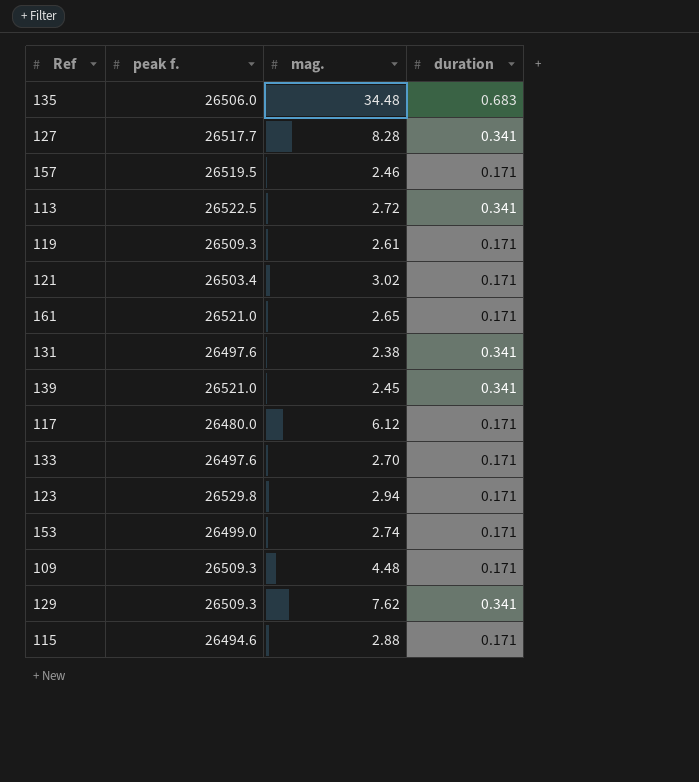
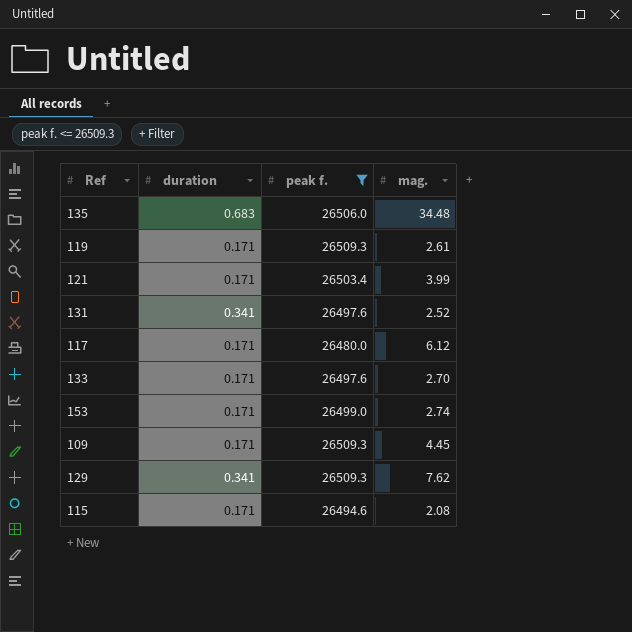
filter: none -> peak f. <= 26509.3
column duration | position: 4 -> 2
121 | mag.: 3.02 -> 3.99
131 | mag.: 2.38 -> 2.52
109 | mag.: 4.48 -> 4.45
115 | mag.: 2.88 -> 2.08

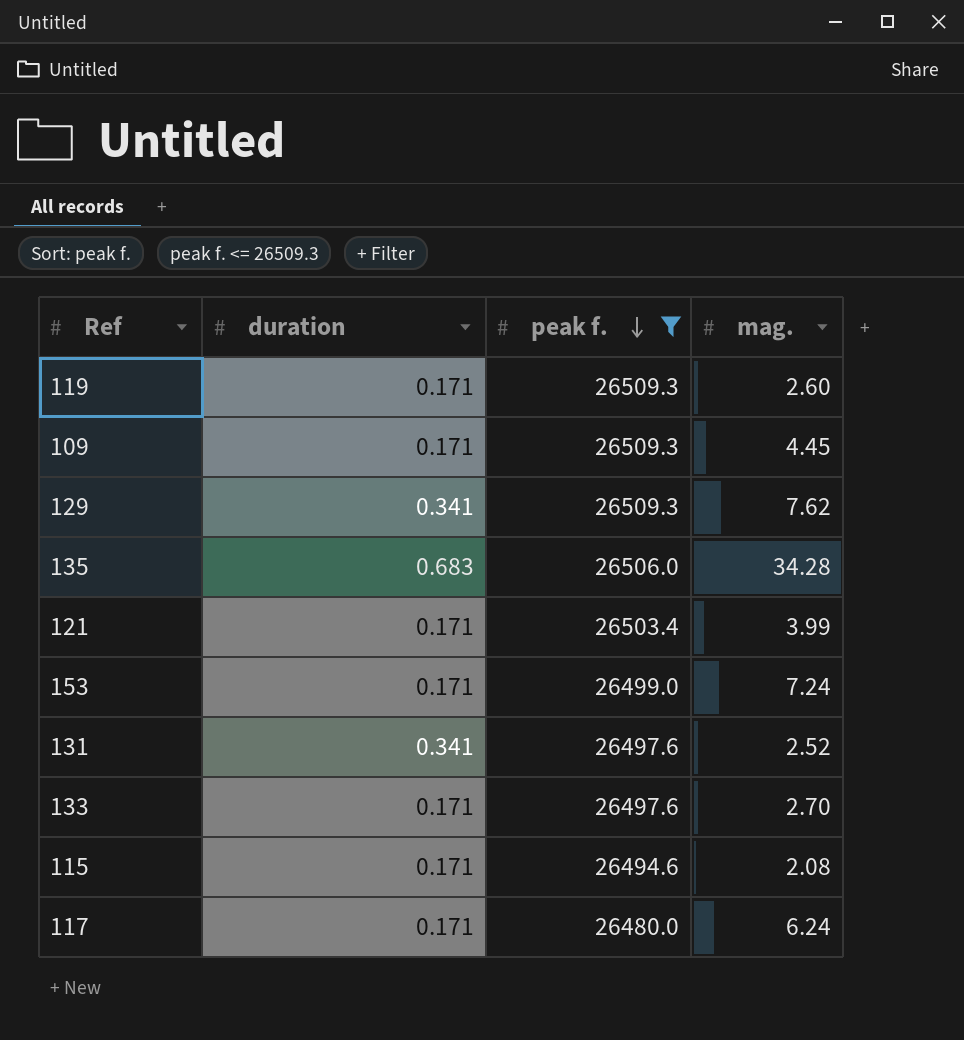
row order: none -> peak f. descending
119 | mag.: 2.61 -> 2.60
135 | mag.: 34.48 -> 34.28
153 | mag.: 2.74 -> 7.24
117 | mag.: 6.12 -> 6.24

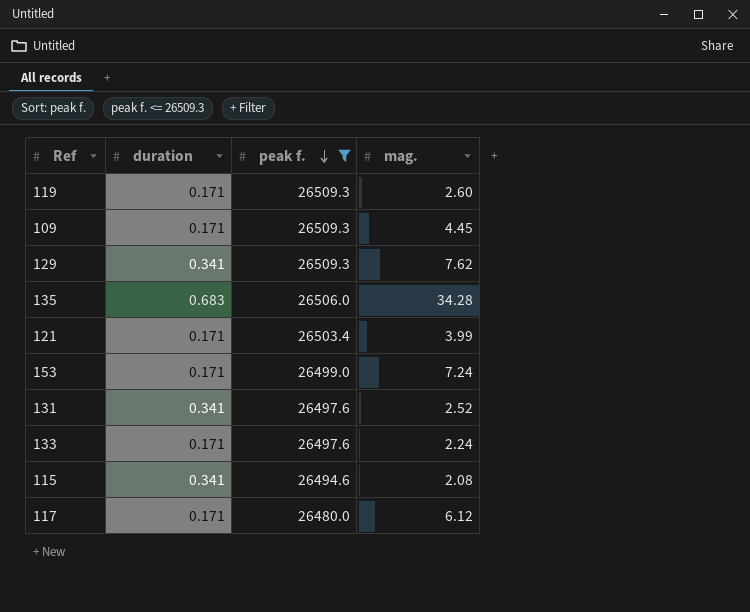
133 | mag.: 2.70 -> 2.24
115 | duration: 0.171 -> 0.341
117 | mag.: 6.24 -> 6.12

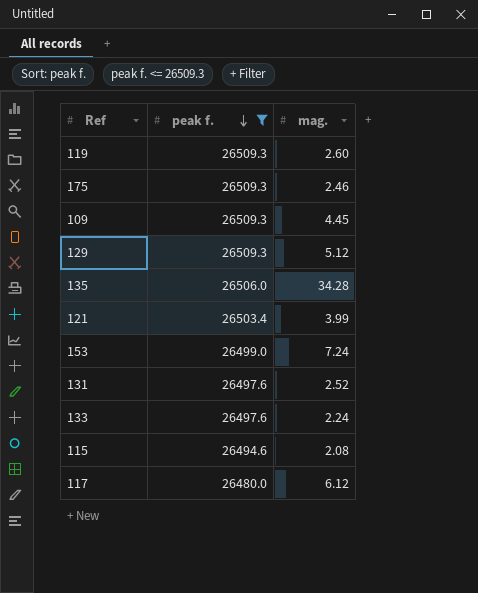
column duration | position: 2 -> none
row 175: none -> 26509.3 | 2.46
129 | mag.: 7.62 -> 5.12

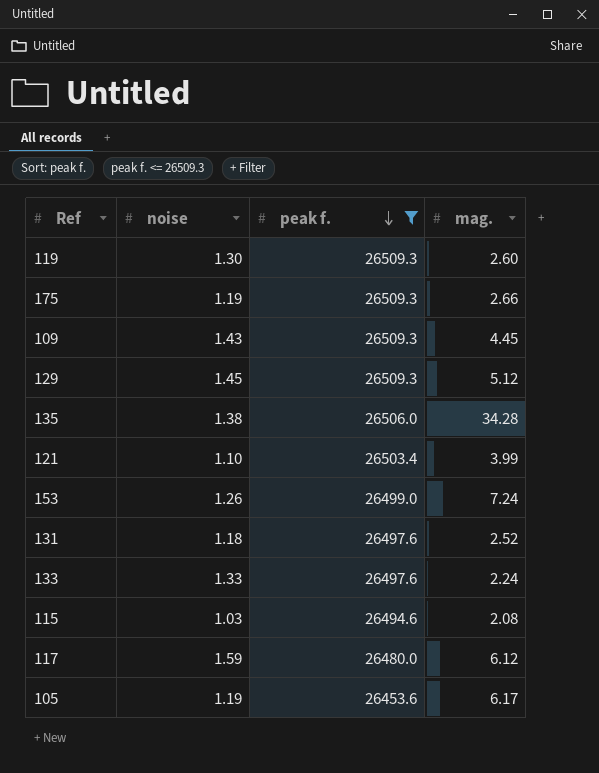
column noise | position: none -> 2
175 | mag.: 2.46 -> 2.66
row 105: none -> 1.19 | 26453.6 | 6.17

